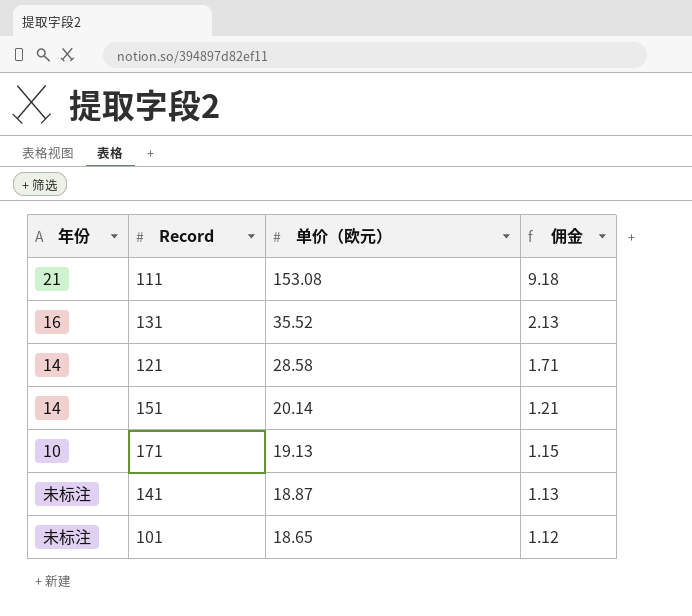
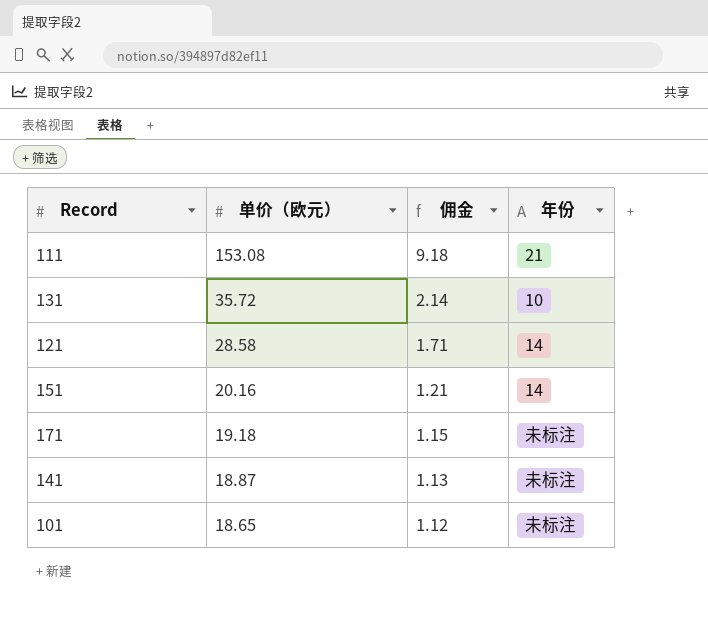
column 年份 | position: 1 -> 4
131 | 单价（欧元）: 35.52 -> 35.72
131 | 佣金: 2.13 -> 2.14
131 | 年份: 16 -> 10
151 | 单价（欧元）: 20.14 -> 20.16
171 | 单价（欧元）: 19.13 -> 19.18
171 | 年份: 10 -> 未标注

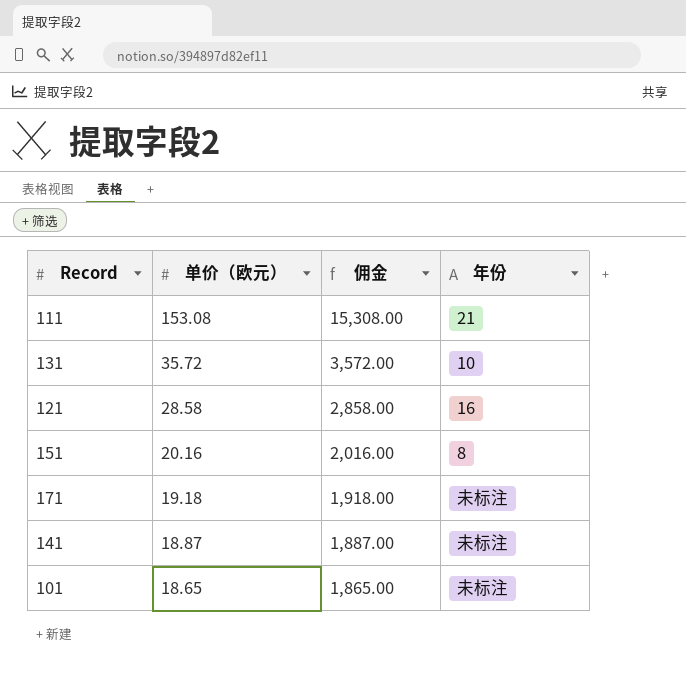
column 佣金 | formula: [单价（欧元）] * 0.06 -> [单价（欧元）] * 100
121 | 年份: 14 -> 16
151 | 年份: 14 -> 8

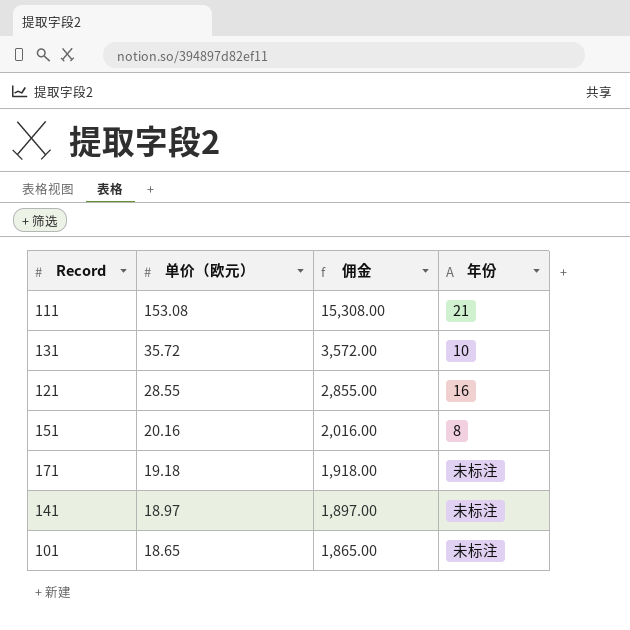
121 | 单价（欧元）: 28.58 -> 28.55
121 | 佣金: 2,858.00 -> 2,855.00
141 | 单价（欧元）: 18.87 -> 18.97
141 | 佣金: 1,887.00 -> 1,897.00

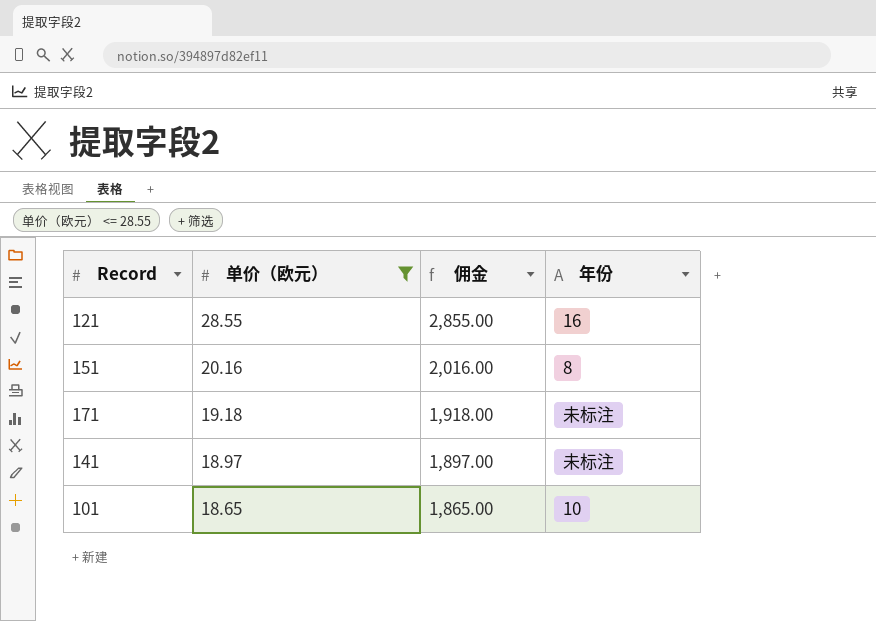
filter: none -> 单价（欧元） <= 28.55
101 | 年份: 未标注 -> 10

